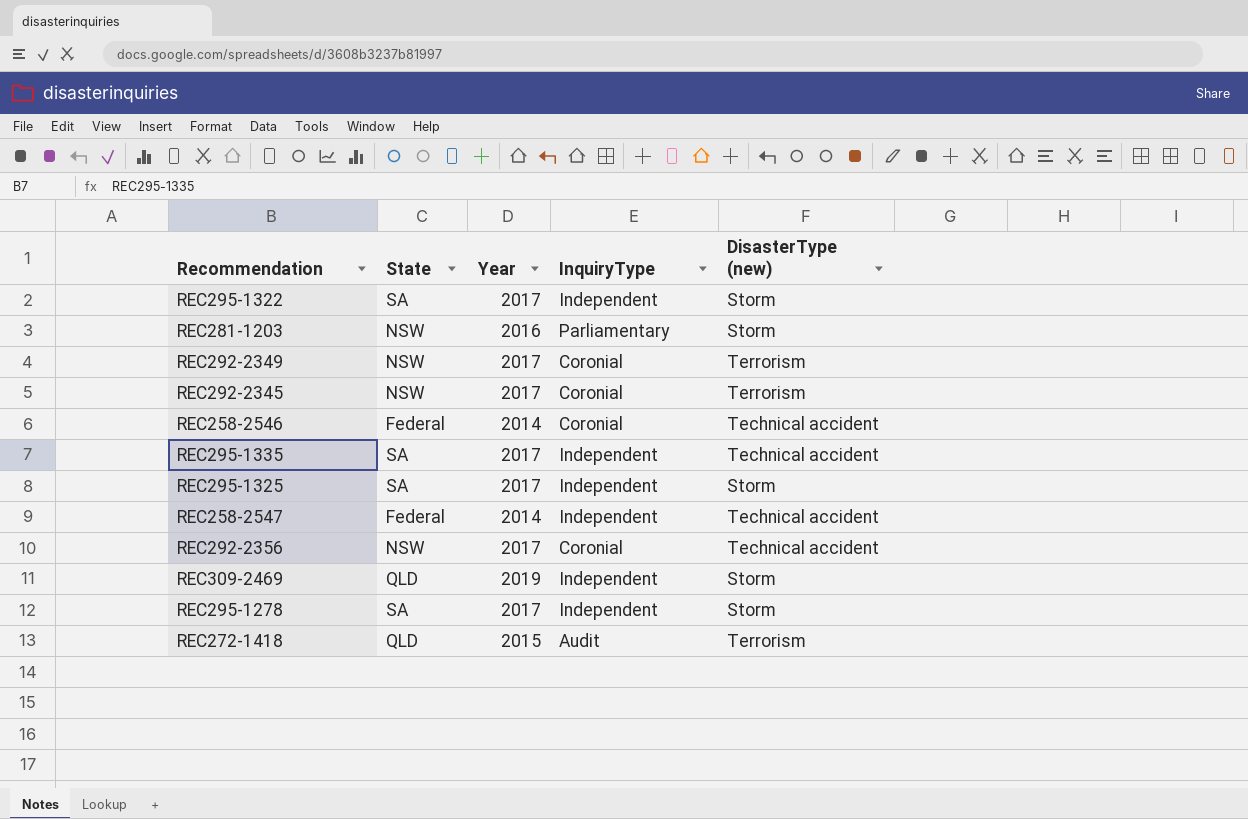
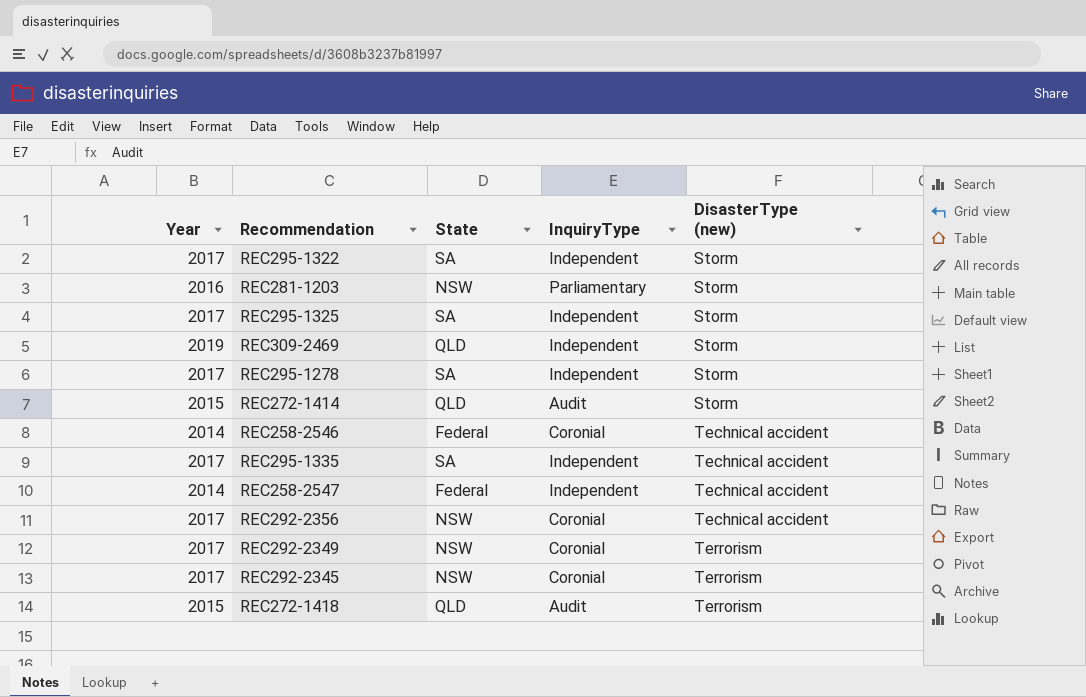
row order: none -> DisasterType (new) ascending
column Year | position: 3 -> 1
row REC272-1414: none -> 2015 | QLD | Audit | Storm

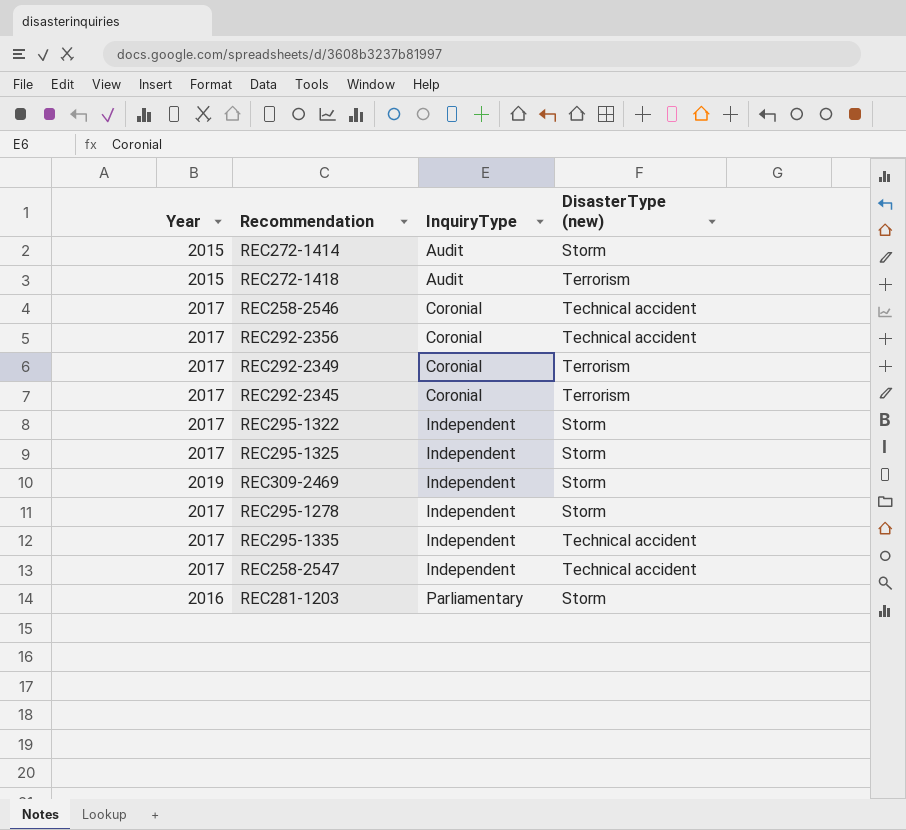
row order: DisasterType (new) ascending -> InquiryType ascending
column State | position: 3 -> none
REC258-2546 | Year: 2014 -> 2017
REC258-2547 | Year: 2014 -> 2017

